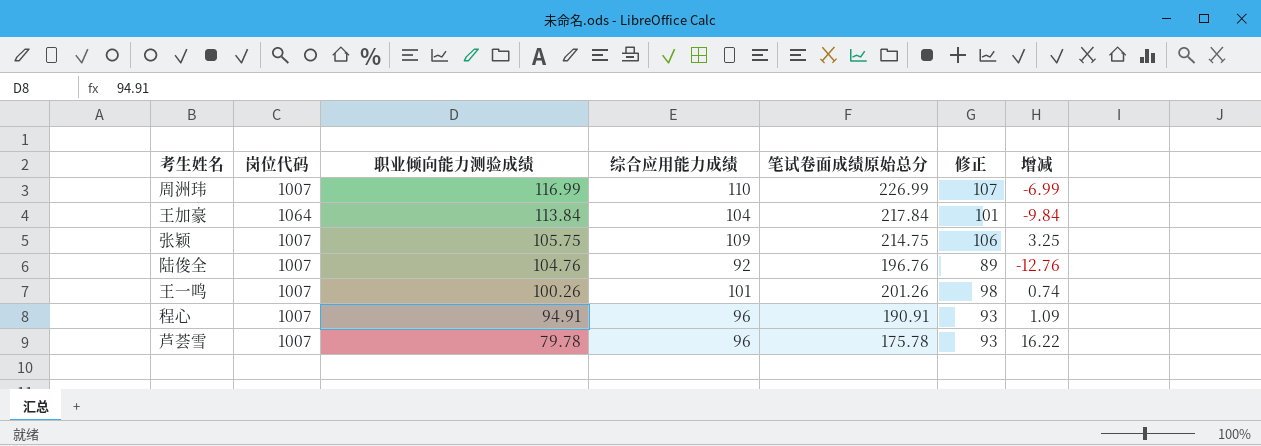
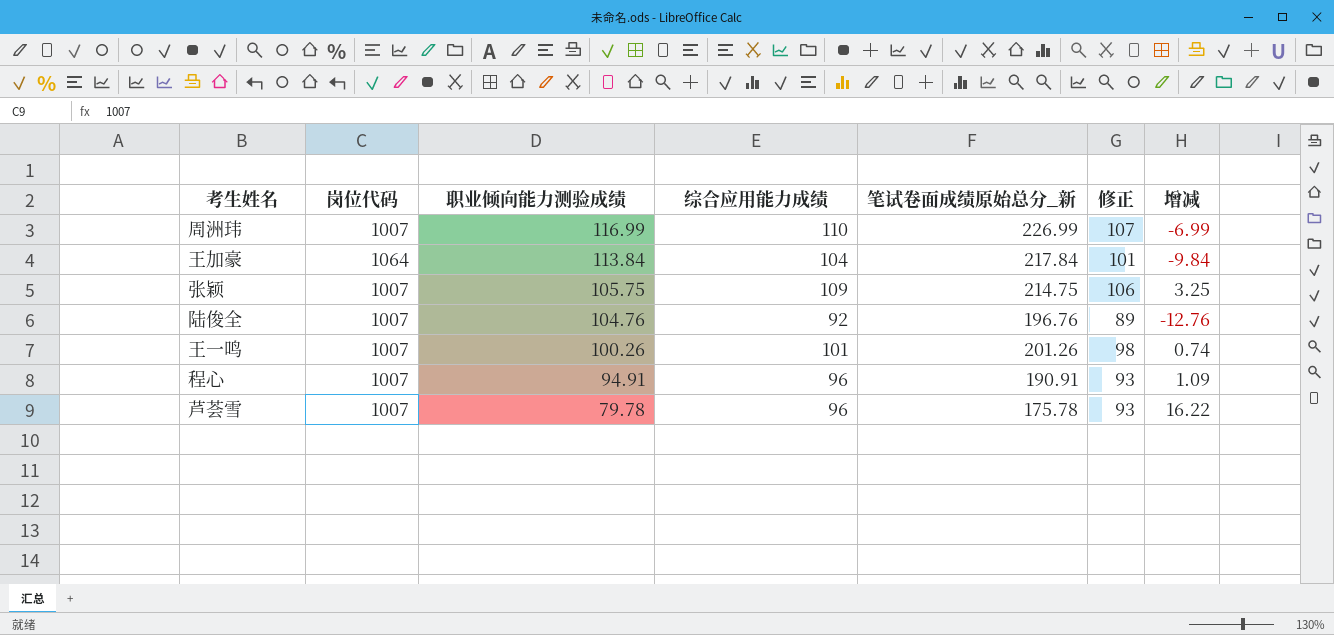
column name: 笔试卷面成绩原始总分 -> 笔试卷面成绩原始总分_新

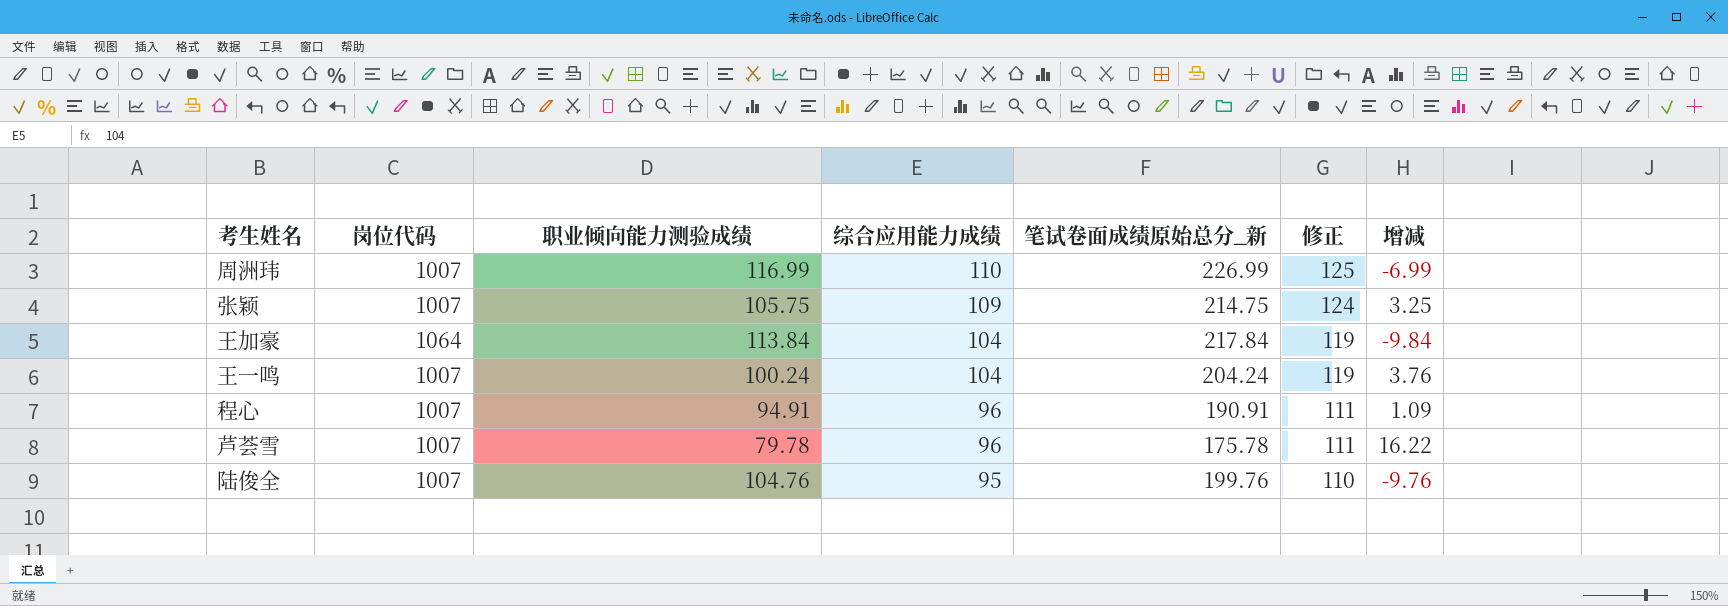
row order: 职业倾向能力测验成绩 descending -> 综合应用能力成绩 descending
column 修正 | formula: [综合应用能力成绩] - 3 -> [综合应用能力成绩] + 15
王一鸣 | 职业倾向能力测验成绩: 100.26 -> 100.24
王一鸣 | 综合应用能力成绩: 101 -> 104
王一鸣 | 笔试卷面成绩原始总分_新: 201.26 -> 204.24
王一鸣 | 增减: 0.74 -> 3.76
陆俊全 | 综合应用能力成绩: 92 -> 95
陆俊全 | 笔试卷面成绩原始总分_新: 196.76 -> 199.76
陆俊全 | 增减: -12.76 -> -9.76

